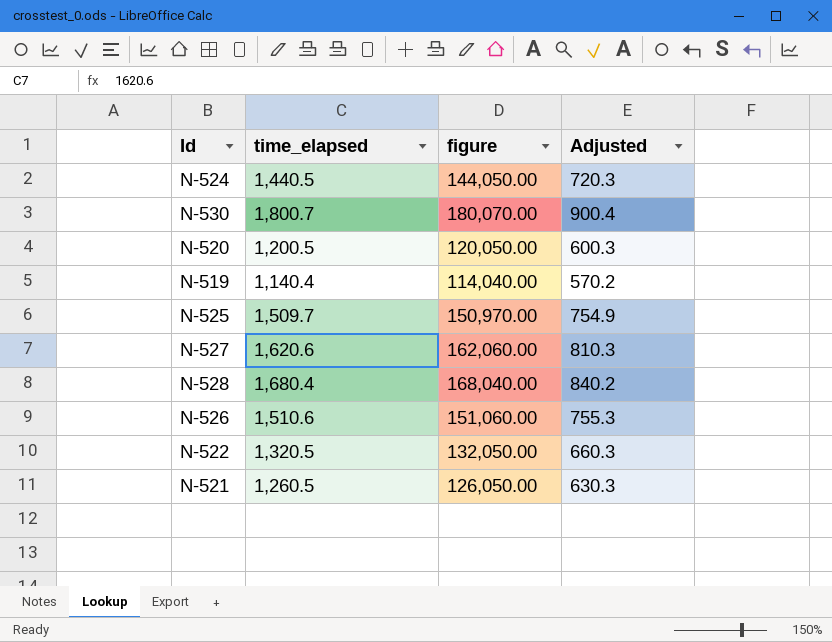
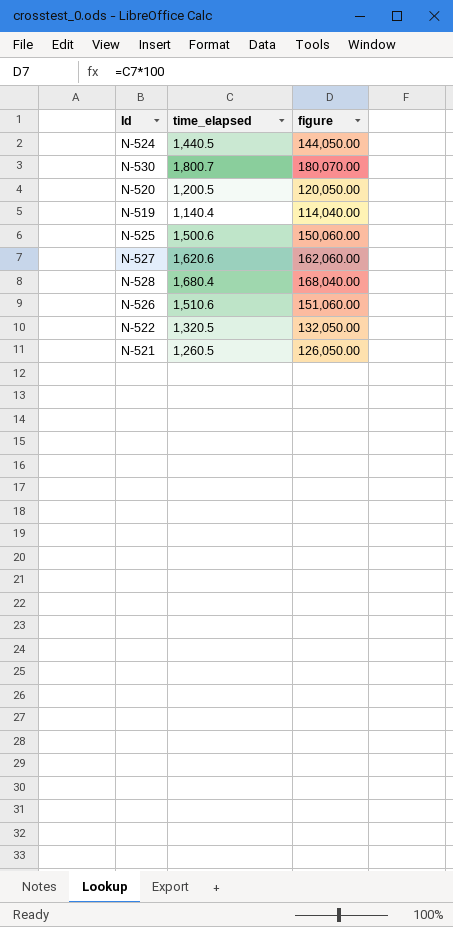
column Adjusted | formula: [time_elapsed] * 0.5 -> none
N-525 | time_elapsed: 1,509.7 -> 1,500.6
N-525 | figure: 150,970.00 -> 150,060.00

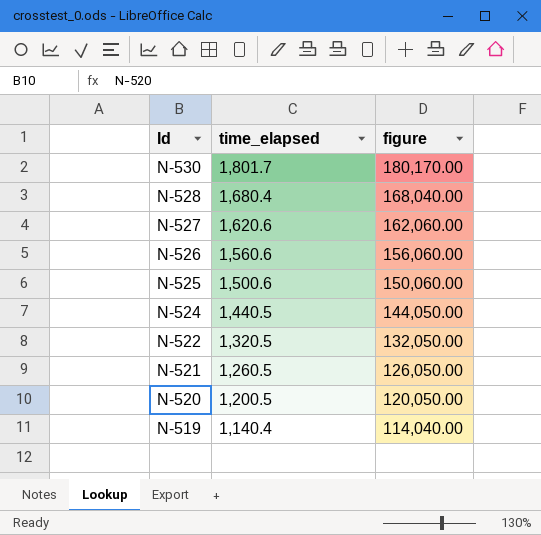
row order: none -> Id descending
N-530 | time_elapsed: 1,800.7 -> 1,801.7
N-530 | figure: 180,070.00 -> 180,170.00
N-526 | time_elapsed: 1,510.6 -> 1,560.6
N-526 | figure: 151,060.00 -> 156,060.00

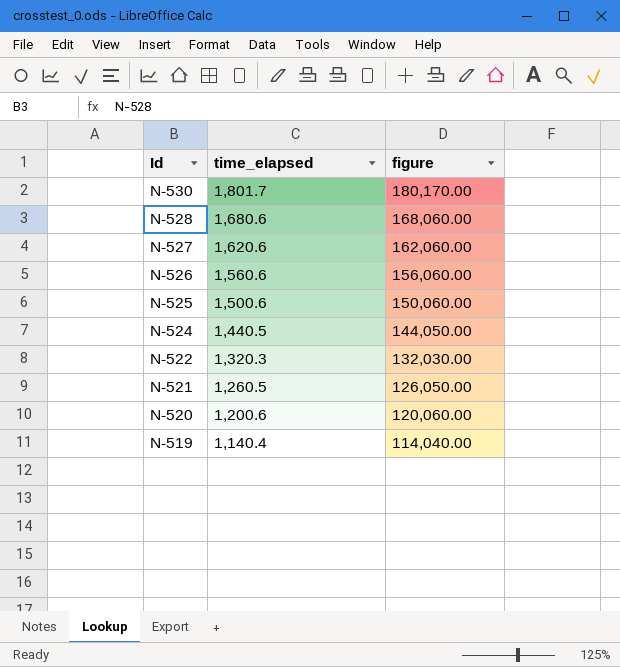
N-528 | time_elapsed: 1,680.4 -> 1,680.6
N-528 | figure: 168,040.00 -> 168,060.00
N-522 | time_elapsed: 1,320.5 -> 1,320.3
N-522 | figure: 132,050.00 -> 132,030.00
N-520 | time_elapsed: 1,200.5 -> 1,200.6
N-520 | figure: 120,050.00 -> 120,060.00

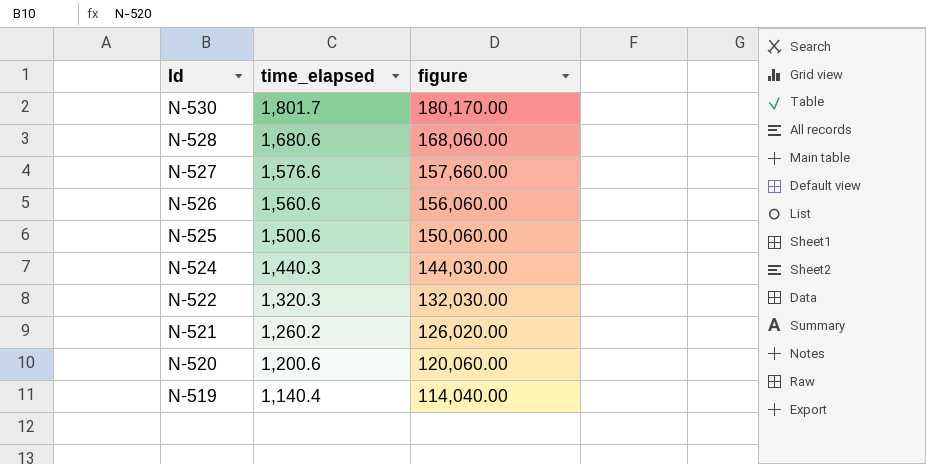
N-527 | time_elapsed: 1,620.6 -> 1,576.6
N-527 | figure: 162,060.00 -> 157,660.00
N-524 | time_elapsed: 1,440.5 -> 1,440.3
N-524 | figure: 144,050.00 -> 144,030.00
N-521 | time_elapsed: 1,260.5 -> 1,260.2
N-521 | figure: 126,050.00 -> 126,020.00

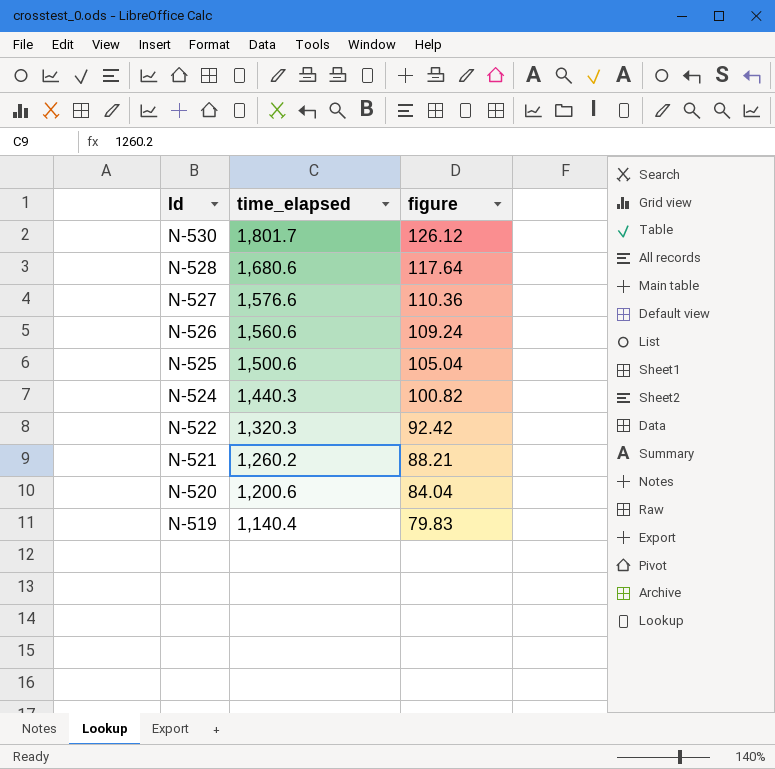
column figure | formula: [time_elapsed] * 100 -> [time_elapsed] * 0.07

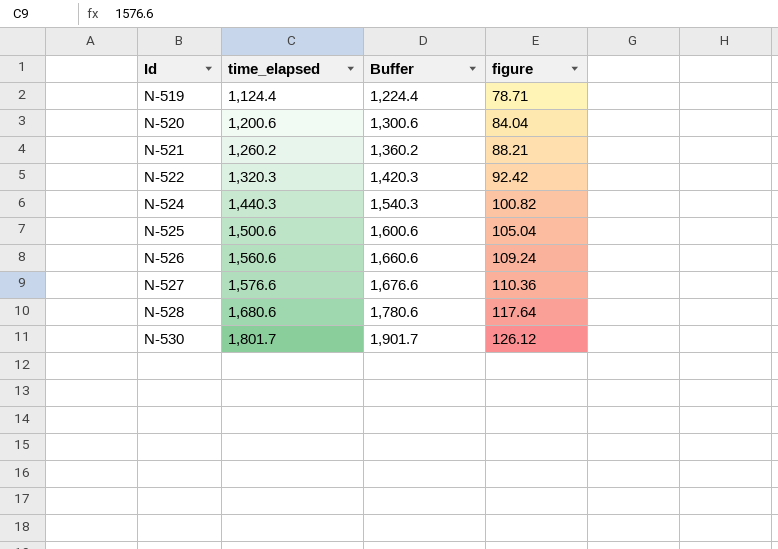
row order: Id descending -> Id ascending
column Buffer | formula: none -> [time_elapsed] + 100
N-519 | time_elapsed: 1,140.4 -> 1,124.4
N-519 | figure: 79.83 -> 78.71

